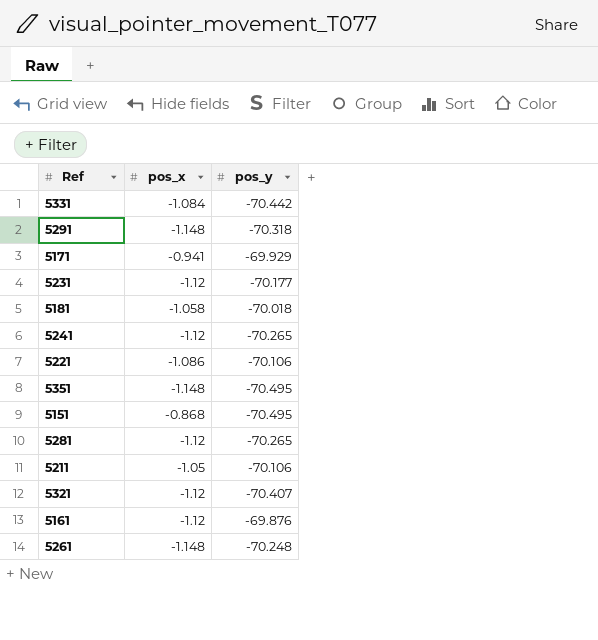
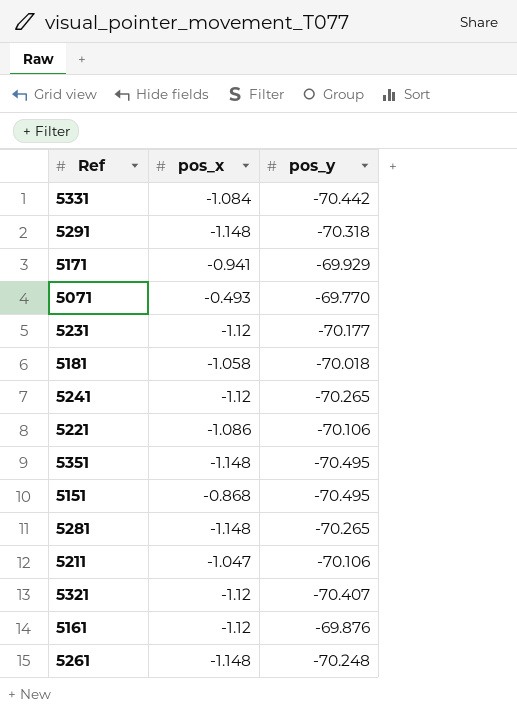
row 5071: none -> -0.493 | -69.770
5281 | pos_x: -1.12 -> -1.148
5211 | pos_x: -1.05 -> -1.047

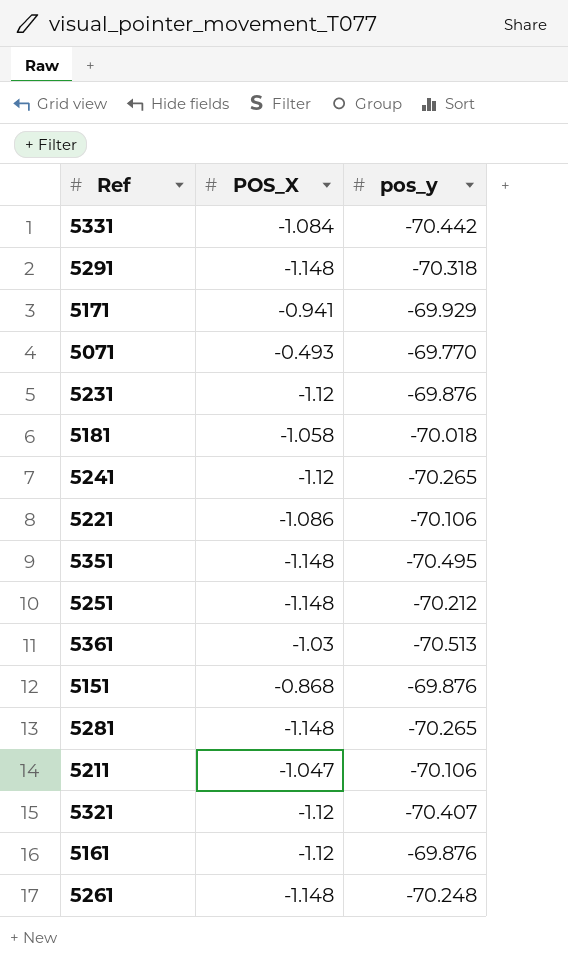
column name: pos_x -> POS_X
5231 | pos_y: -70.177 -> -69.876
row 5251: none -> -1.148 | -70.212
row 5361: none -> -1.03 | -70.513
5151 | pos_y: -70.495 -> -69.876

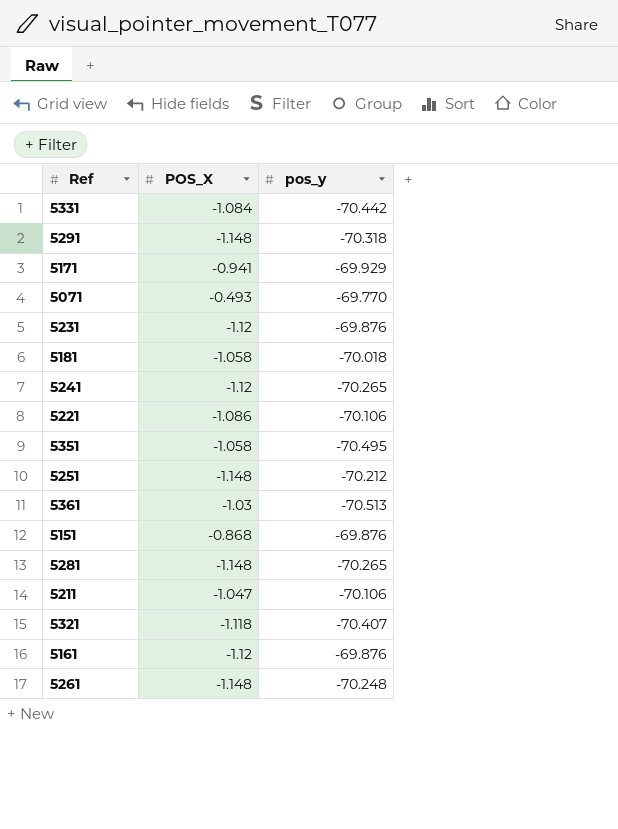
5351 | POS_X: -1.148 -> -1.058
5321 | POS_X: -1.12 -> -1.118

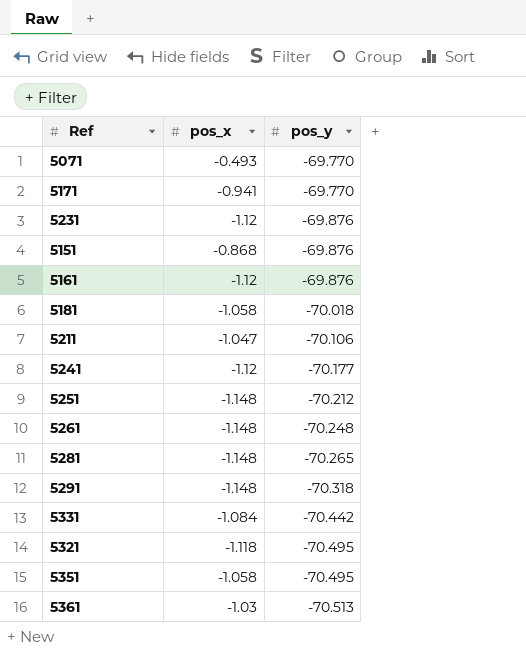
row order: none -> pos_y descending
column name: POS_X -> pos_x
row 5221: -1.086 | -70.106 -> none
5171 | pos_y: -69.929 -> -69.770
5241 | pos_y: -70.265 -> -70.177
5321 | pos_y: -70.407 -> -70.495

